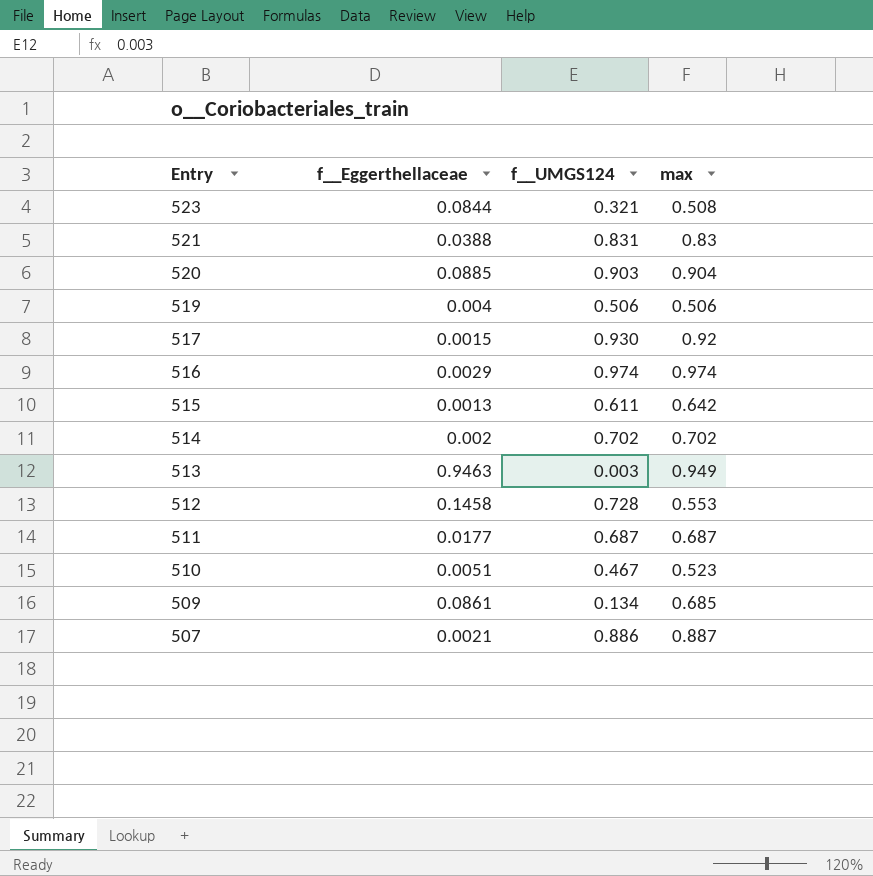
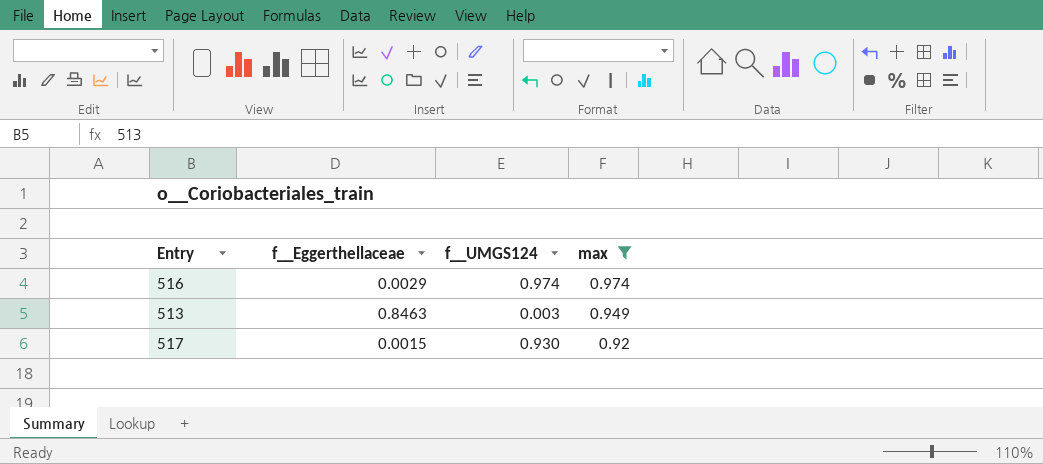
filter: none -> max >= 0.92
row order: Entry descending -> max descending
513 | f__Eggerthellaceae: 0.9463 -> 0.8463

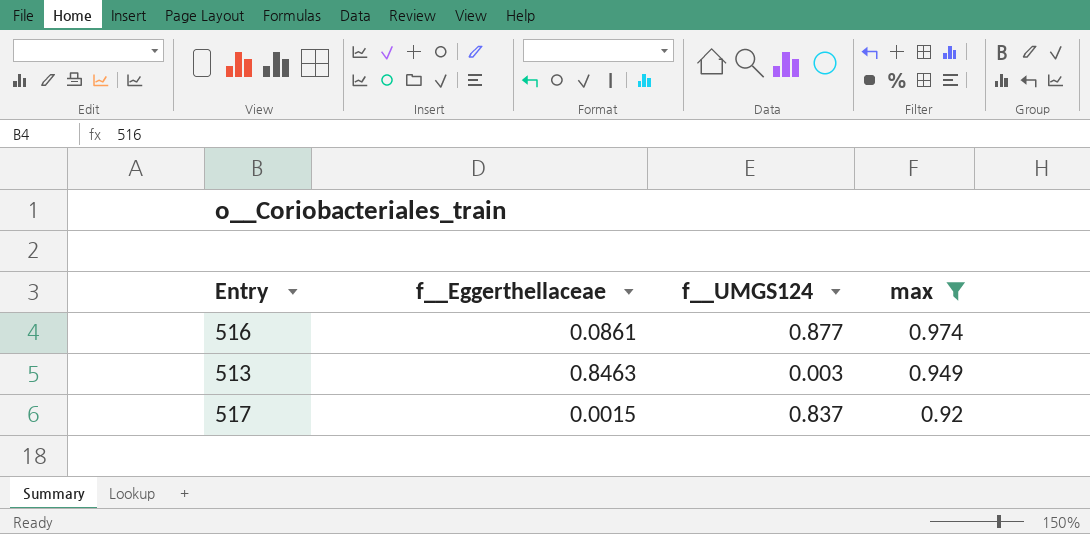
516 | f__Eggerthellaceae: 0.0029 -> 0.0861
516 | f__UMGS124: 0.974 -> 0.877
517 | f__UMGS124: 0.930 -> 0.837

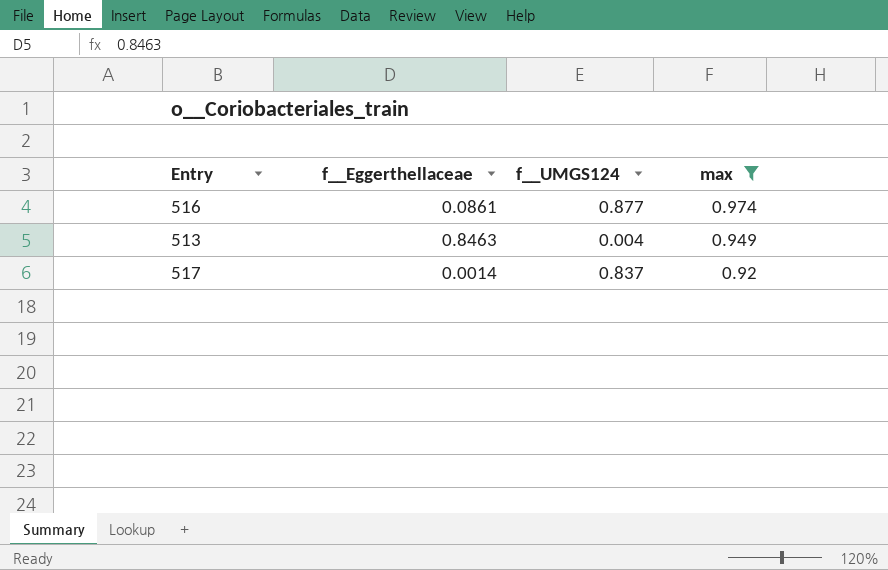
513 | f__UMGS124: 0.003 -> 0.004
517 | f__Eggerthellaceae: 0.0015 -> 0.0014

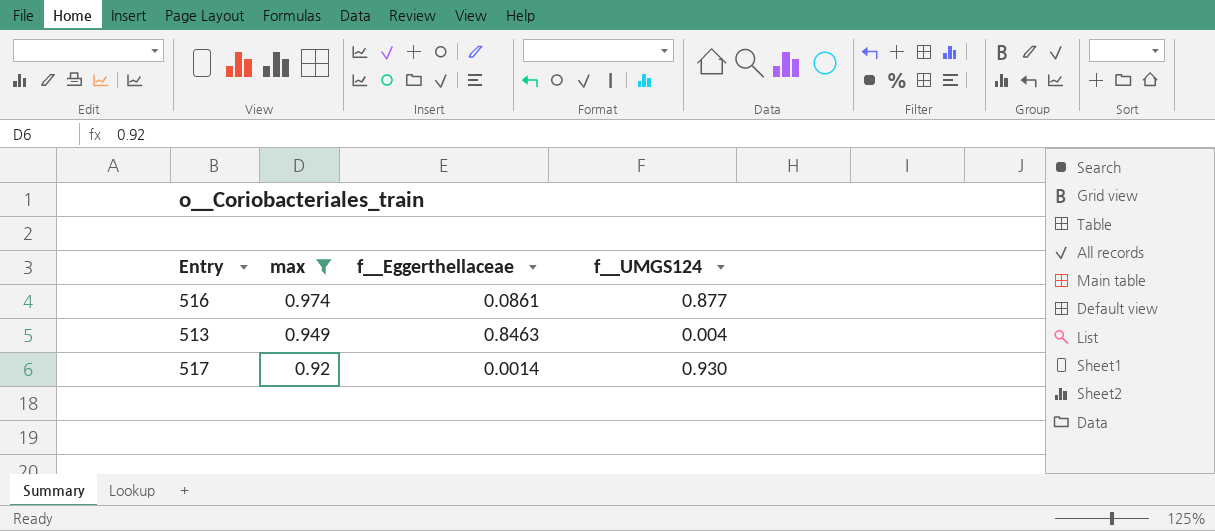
column max | position: 4 -> 2
517 | f__UMGS124: 0.837 -> 0.930

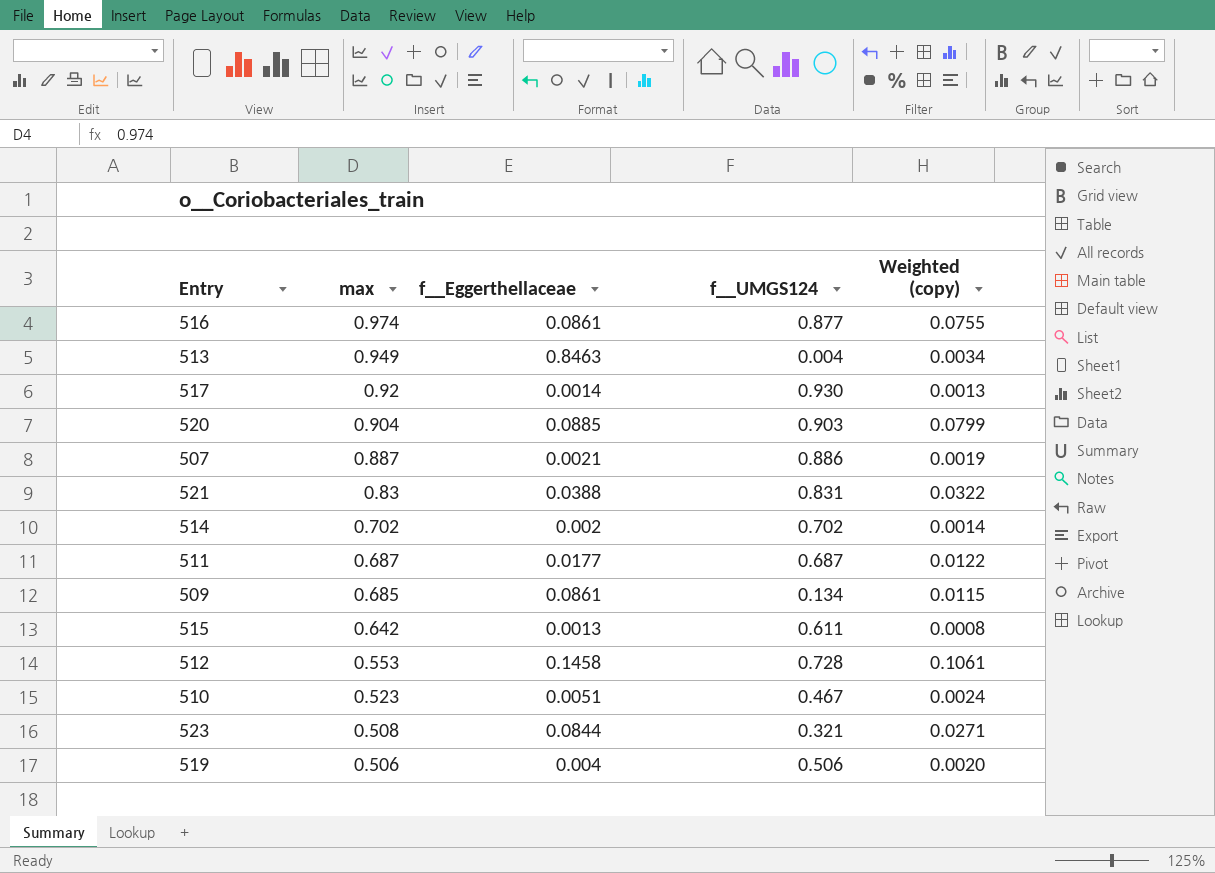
filter: max >= 0.92 -> none
column Weighted (copy) | formula: none -> [f__Eggerthellaceae] * [f__UMGS124]

